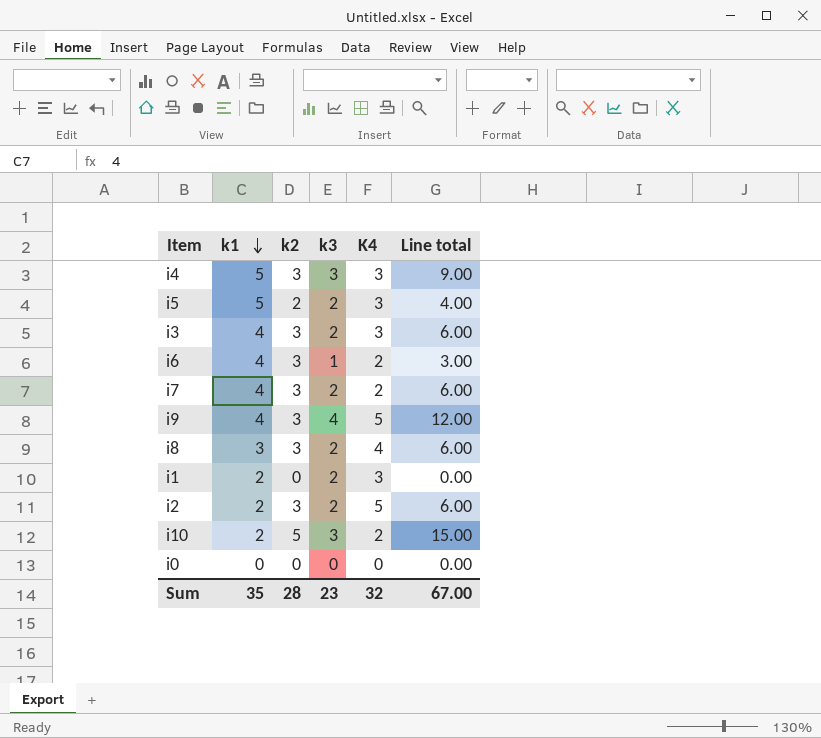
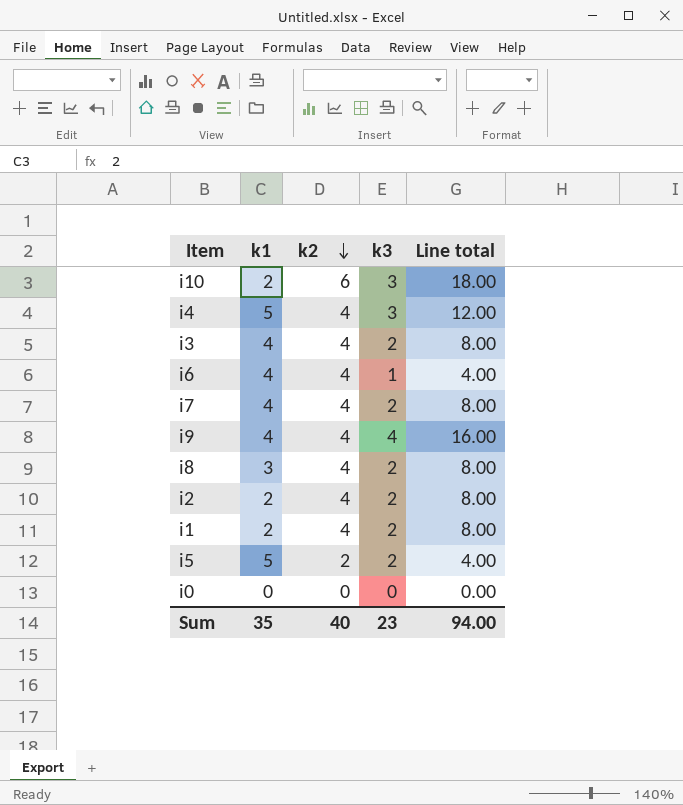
row order: k1 descending -> k2 descending
column K4 | position: 5 -> none
i10 | k2: 5 -> 6
i10 | Line total: 15.00 -> 18.00
i4 | k2: 3 -> 4
i4 | Line total: 9.00 -> 12.00
i3 | k2: 3 -> 4
i3 | Line total: 6.00 -> 8.00
i6 | k2: 3 -> 4
i6 | Line total: 3.00 -> 4.00
i7 | k2: 3 -> 4
i7 | Line total: 6.00 -> 8.00
i9 | k2: 3 -> 4
i9 | Line total: 12.00 -> 16.00
i8 | k2: 3 -> 4
i8 | Line total: 6.00 -> 8.00
i2 | k2: 3 -> 4
i2 | Line total: 6.00 -> 8.00
i1 | k2: 0 -> 4
i1 | Line total: 0.00 -> 8.00
Sum | k2: 28 -> 40
Sum | Line total: 67.00 -> 94.00

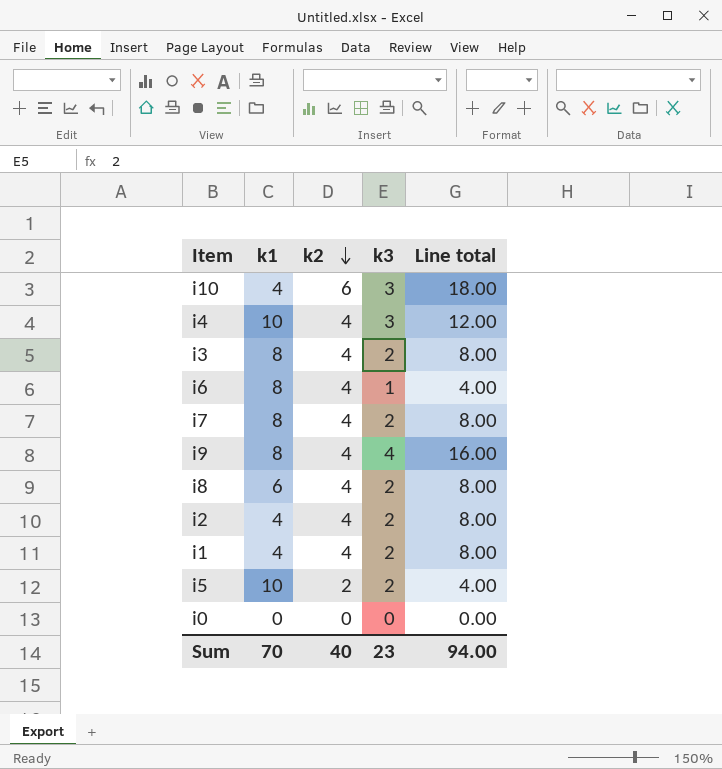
i10 | k1: 2 -> 4
i4 | k1: 5 -> 10
i3 | k1: 4 -> 8
i6 | k1: 4 -> 8
i7 | k1: 4 -> 8
i9 | k1: 4 -> 8
i8 | k1: 3 -> 6
i2 | k1: 2 -> 4
i1 | k1: 2 -> 4
i5 | k1: 5 -> 10
Sum | k1: 35 -> 70

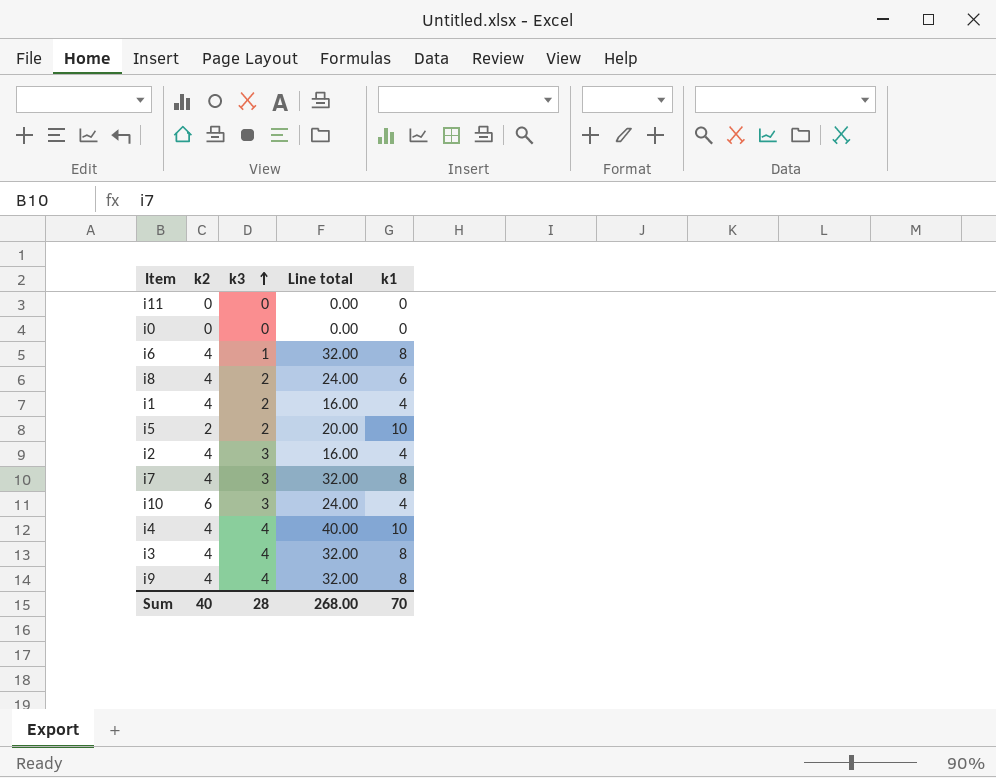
row order: k2 descending -> k3 ascending
column Line total | formula: [k2] * [k3] -> [k2] * [k1]
column k1 | position: 2 -> 5
row i11: none -> 0 | 0 | 0.00 | 0
i2 | k3: 2 -> 3
i7 | k3: 2 -> 3
i4 | k3: 3 -> 4
i3 | k3: 2 -> 4
Sum | k3: 23 -> 28
Sum | Line total: 94.00 -> 268.00

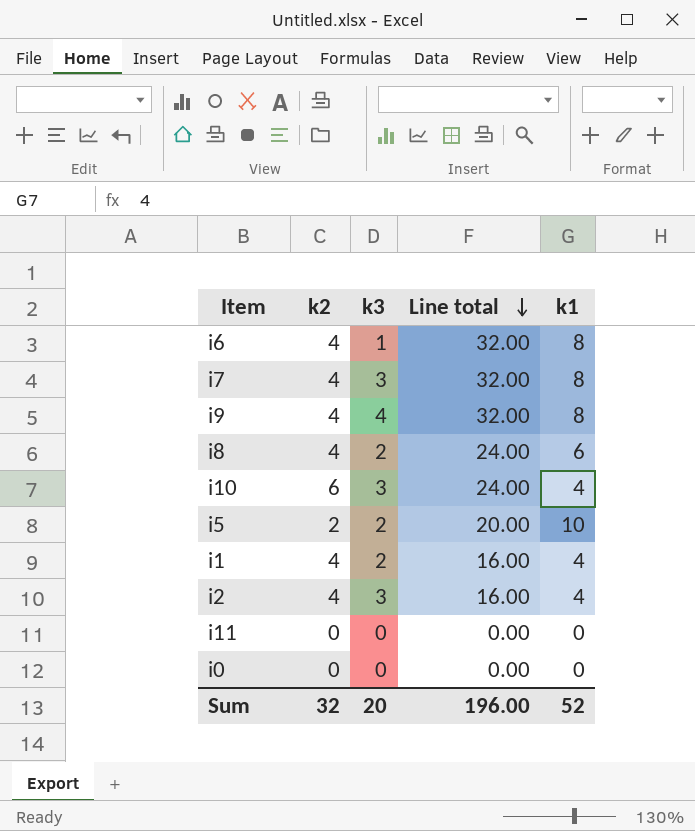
row order: k3 ascending -> Line total descending
row i4: 4 | 4 | 40.00 | 10 -> none
row i3: 4 | 4 | 32.00 | 8 -> none
Sum | k2: 40 -> 32
Sum | k3: 28 -> 20
Sum | Line total: 268.00 -> 196.00
Sum | k1: 70 -> 52

